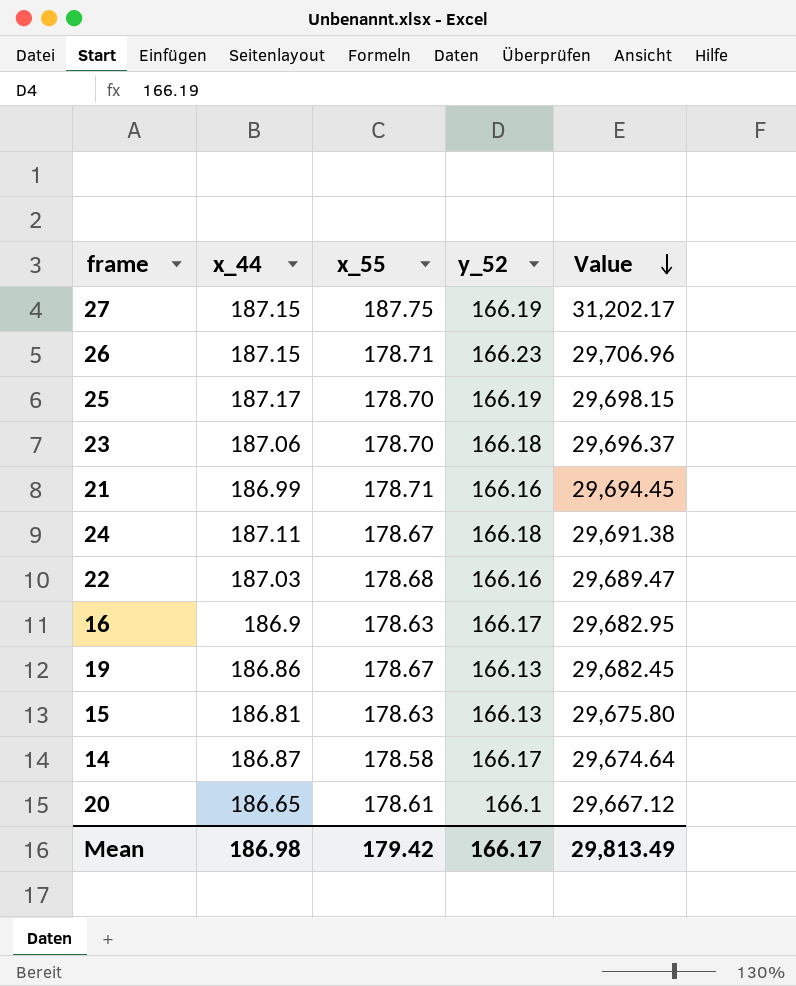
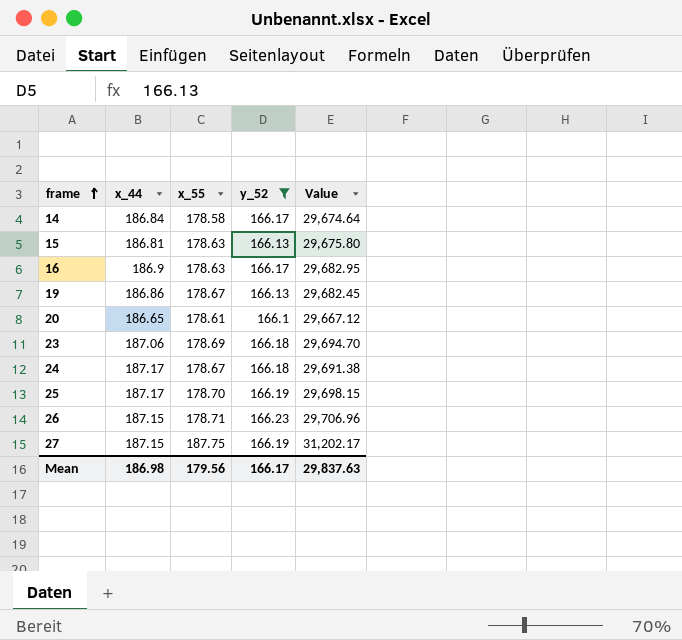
filter: none -> y_52 != 166.16
row order: Value descending -> frame ascending
14 | x_44: 186.87 -> 186.84
23 | x_55: 178.70 -> 178.69
23 | Value: 29,696.37 -> 29,694.70
24 | x_44: 187.11 -> 187.17
Mean | x_55: 179.42 -> 179.56
Mean | Value: 29,813.49 -> 29,837.63

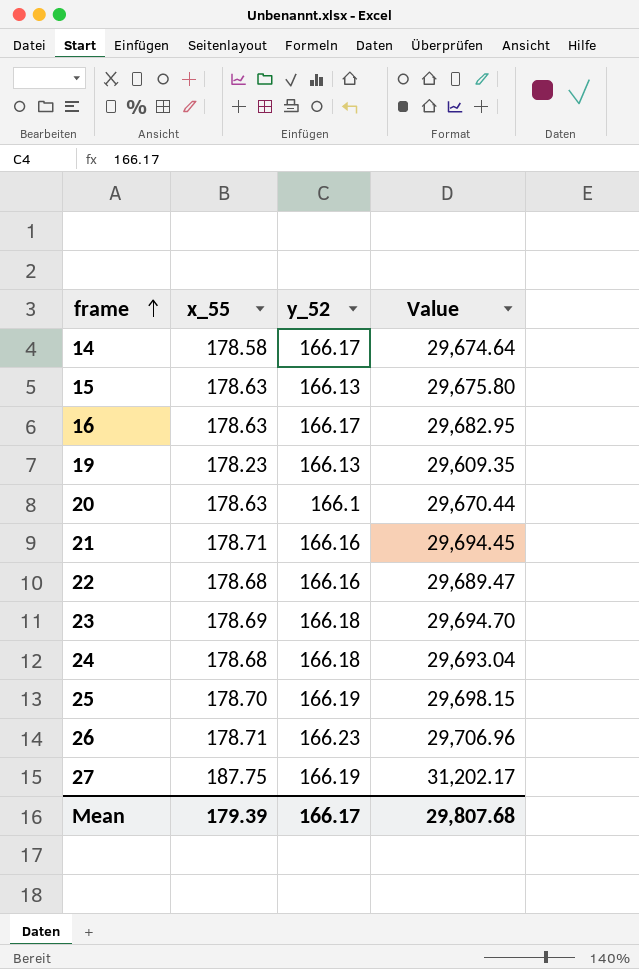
filter: y_52 != 166.16 -> none
column x_44 | position: 2 -> none
19 | x_55: 178.67 -> 178.23
19 | Value: 29,682.45 -> 29,609.35
20 | x_55: 178.61 -> 178.63
20 | Value: 29,667.12 -> 29,670.44
24 | x_55: 178.67 -> 178.68
24 | Value: 29,691.38 -> 29,693.04
Mean | x_55: 179.56 -> 179.39
Mean | Value: 29,837.63 -> 29,807.68

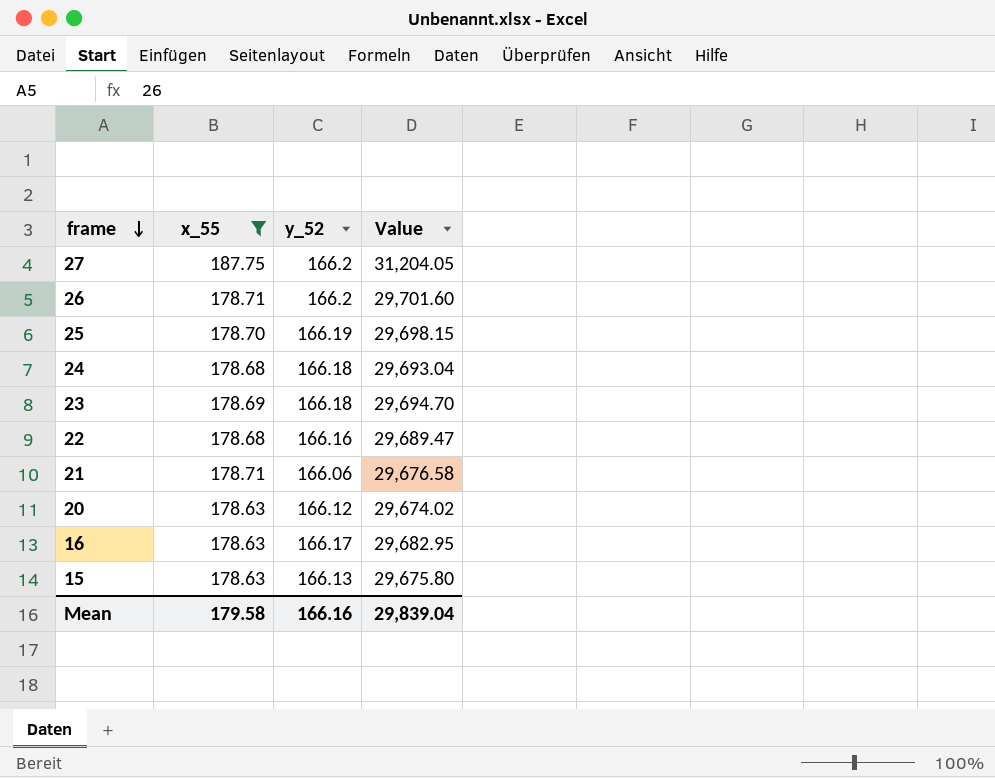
filter: none -> x_55 >= 178.63
row order: frame ascending -> frame descending
27 | y_52: 166.19 -> 166.2
27 | Value: 31,202.17 -> 31,204.05
26 | y_52: 166.23 -> 166.2
26 | Value: 29,706.96 -> 29,701.60
21 | y_52: 166.16 -> 166.06
21 | Value: 29,694.45 -> 29,676.58
20 | y_52: 166.1 -> 166.12
20 | Value: 29,670.44 -> 29,674.02
Mean | x_55: 179.39 -> 179.58
Mean | y_52: 166.17 -> 166.16
Mean | Value: 29,807.68 -> 29,839.04

